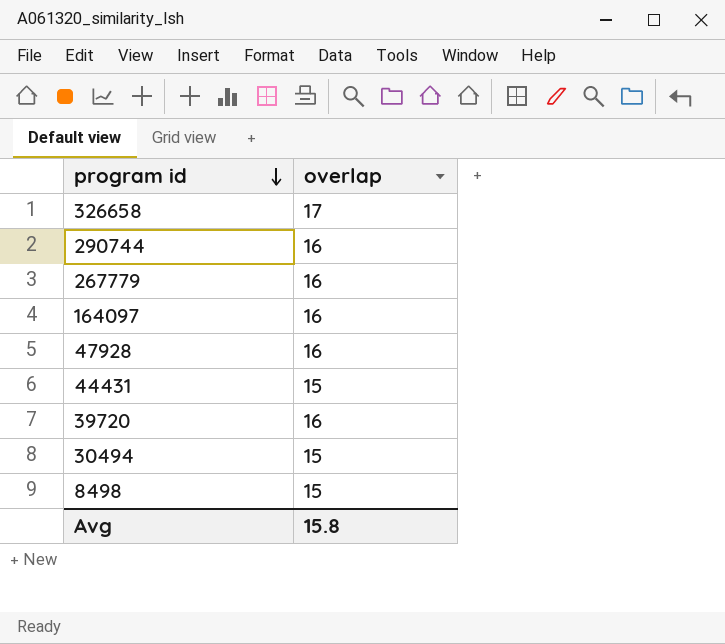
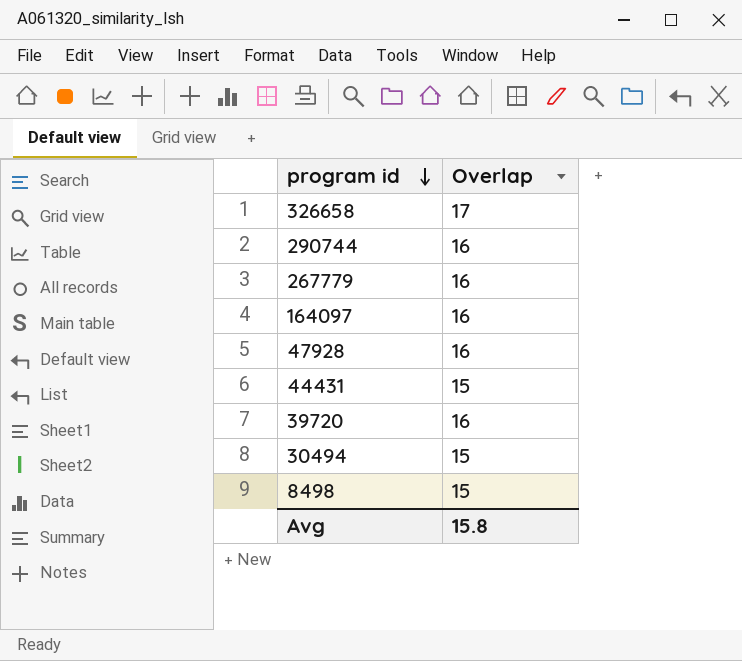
column name: overlap -> Overlap

